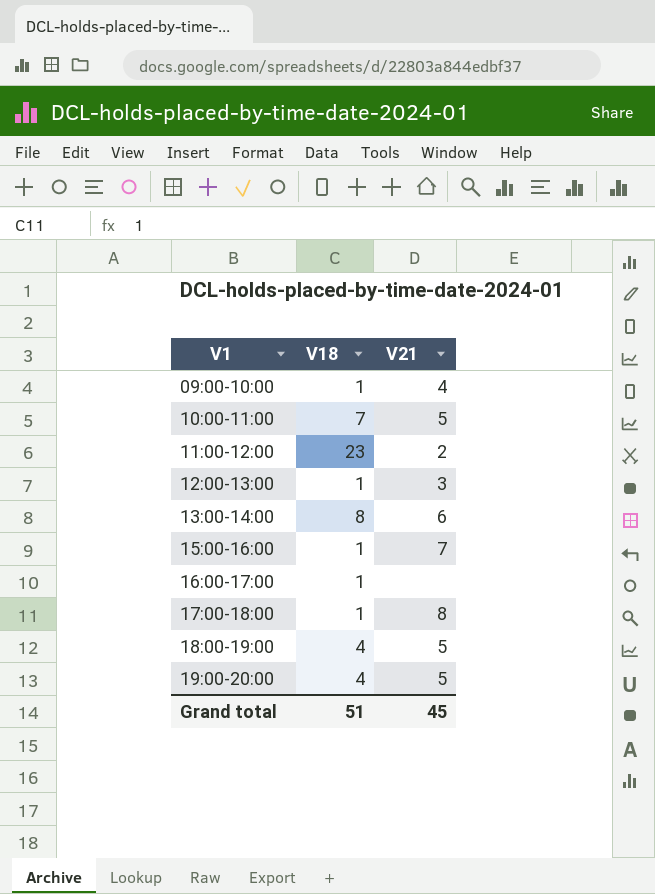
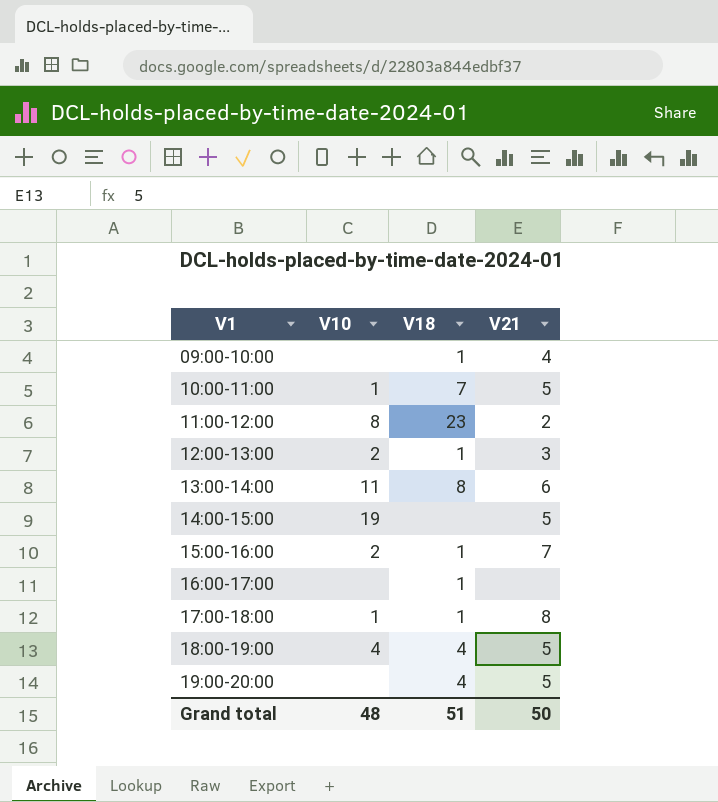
column V10 | position: none -> 2
row 14:00-15:00: none -> 19 | none | 5
Grand total | V21: 45 -> 50

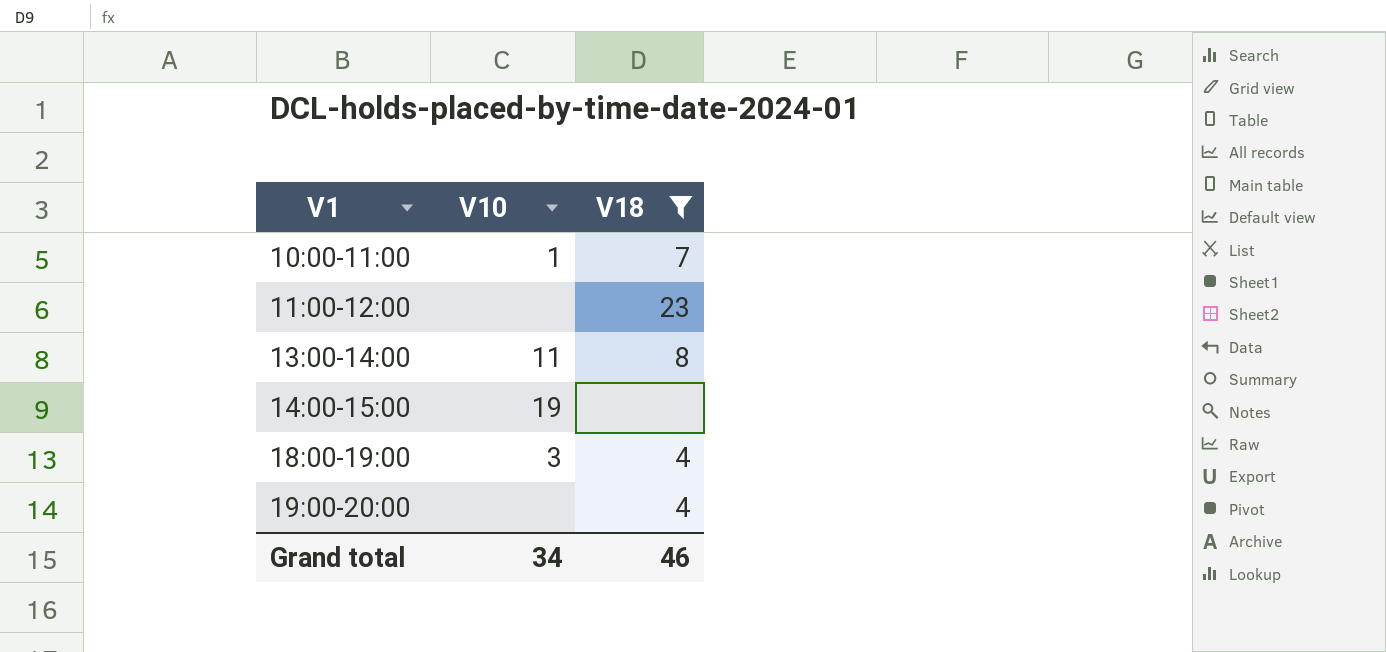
filter: none -> V18 != 1
column V21 | position: 4 -> none
11:00-12:00 | V10: 8 -> none
18:00-19:00 | V10: 4 -> 3
Grand total | V10: 48 -> 34
Grand total | V18: 51 -> 46

